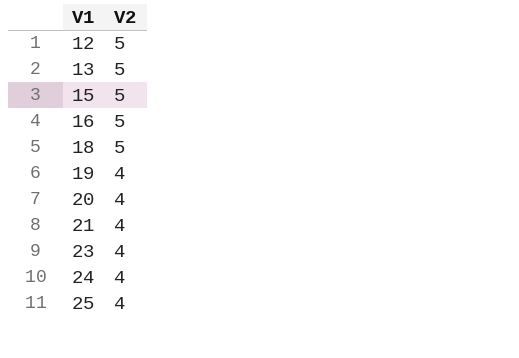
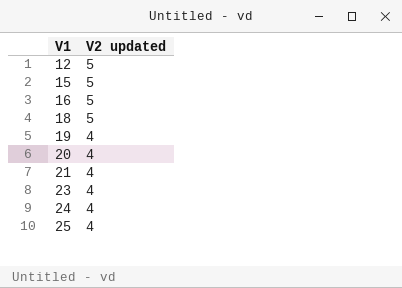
column name: V2 -> V2 updated
row 13: 5 -> none

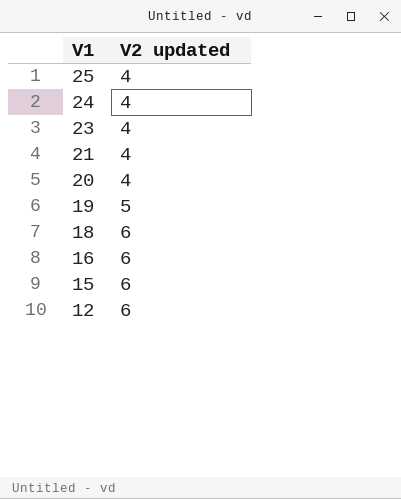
row order: V1 ascending -> V1 descending
19 | V2 updated: 4 -> 5
18 | V2 updated: 5 -> 6
16 | V2 updated: 5 -> 6
15 | V2 updated: 5 -> 6
12 | V2 updated: 5 -> 6

